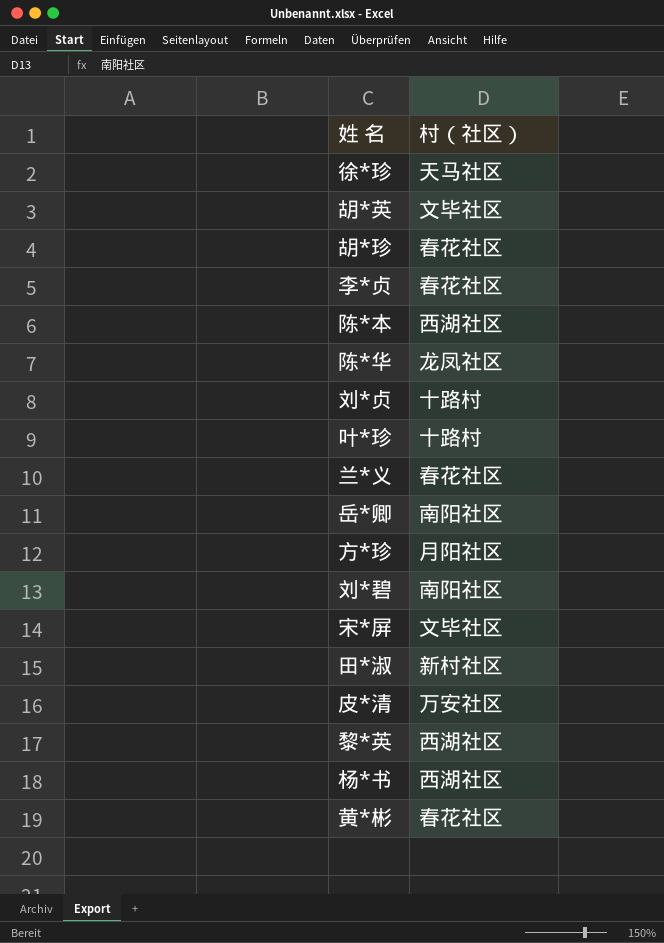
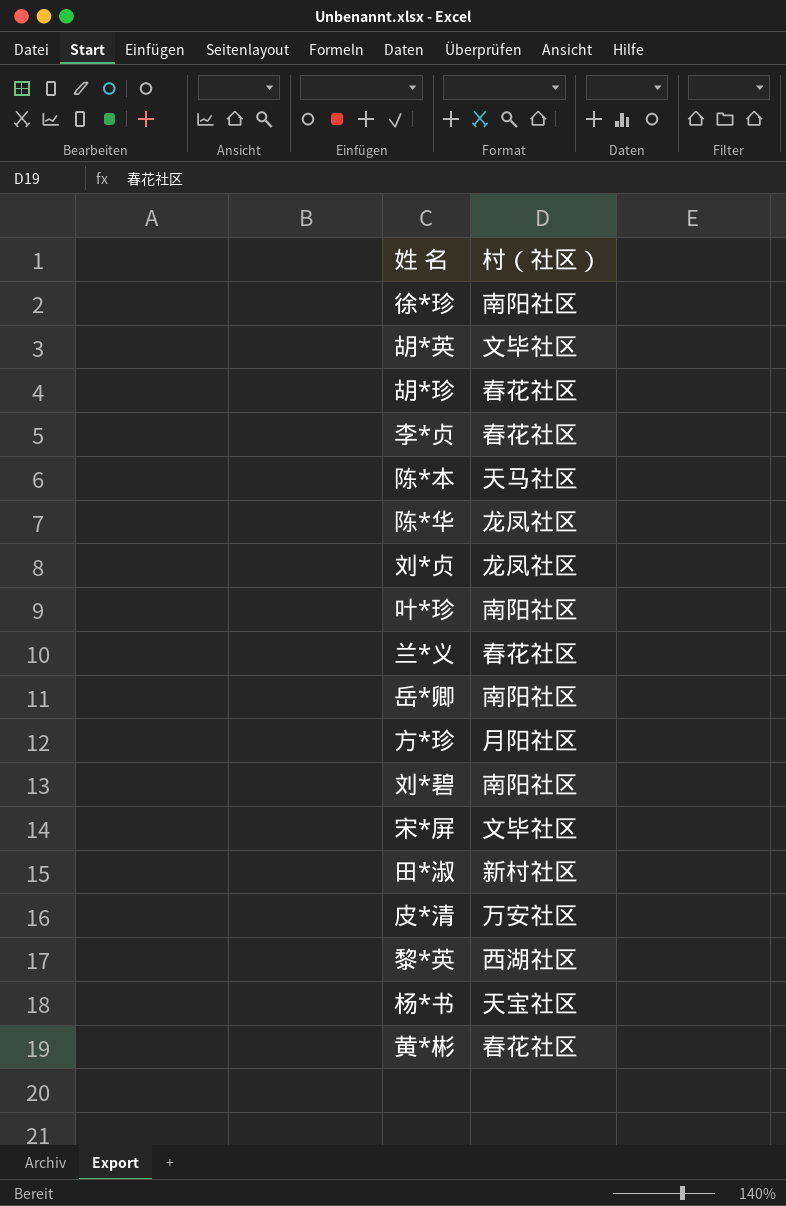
徐*珍 | 村（社区）: 天马社区 -> 南阳社区
陈*本 | 村（社区）: 西湖社区 -> 天马社区
刘*贞 | 村（社区）: 十路村 -> 龙凤社区
叶*珍 | 村（社区）: 十路村 -> 南阳社区
杨*书 | 村（社区）: 西湖社区 -> 天宝社区

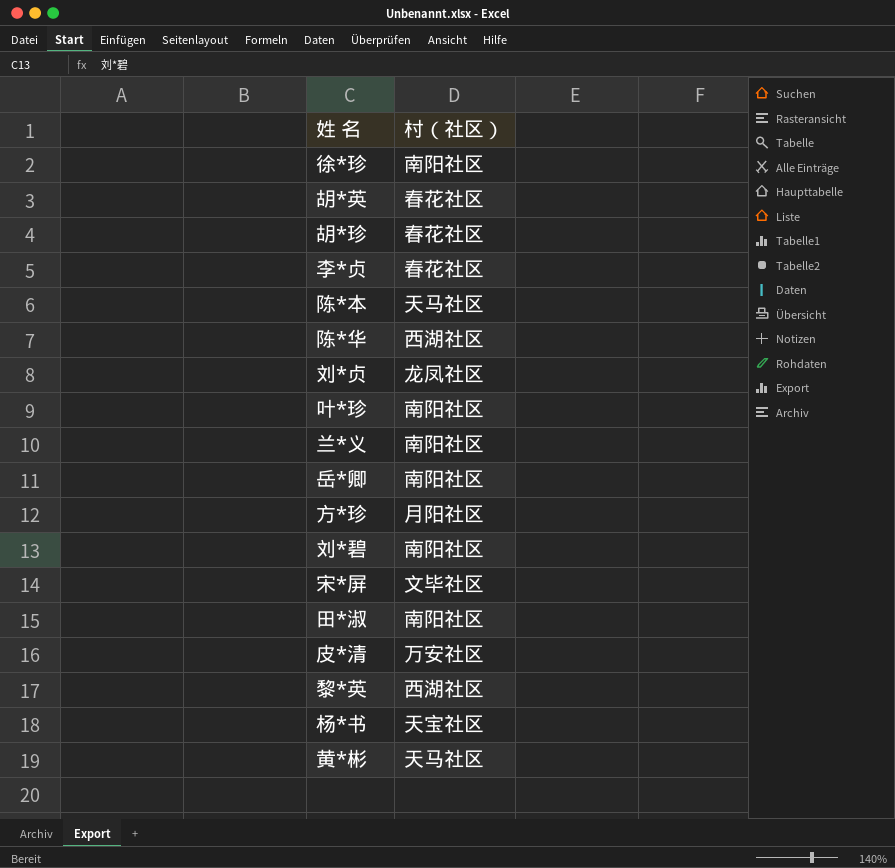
胡*英 | 村（社区）: 文毕社区 -> 春花社区
陈*华 | 村（社区）: 龙凤社区 -> 西湖社区
兰*义 | 村（社区）: 春花社区 -> 南阳社区
田*淑 | 村（社区）: 新村社区 -> 南阳社区
黄*彬 | 村（社区）: 春花社区 -> 天马社区

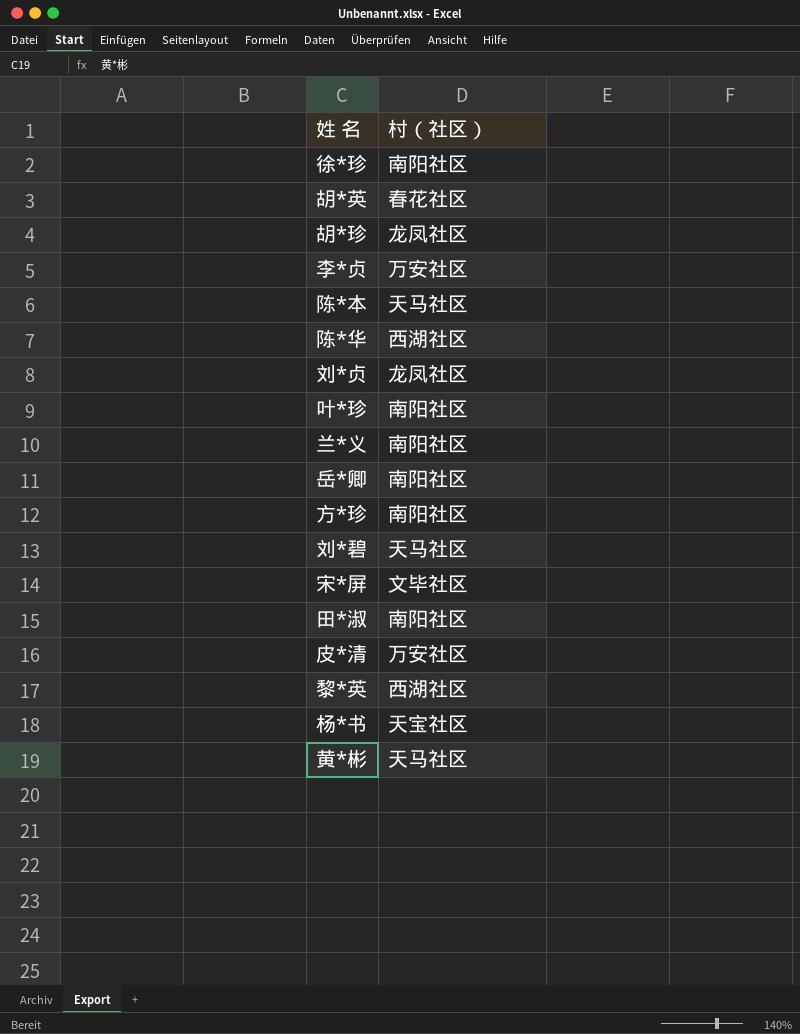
胡*珍 | 村（社区）: 春花社区 -> 龙凤社区
李*贞 | 村（社区）: 春花社区 -> 万安社区
方*珍 | 村（社区）: 月阳社区 -> 南阳社区
刘*碧 | 村（社区）: 南阳社区 -> 天马社区

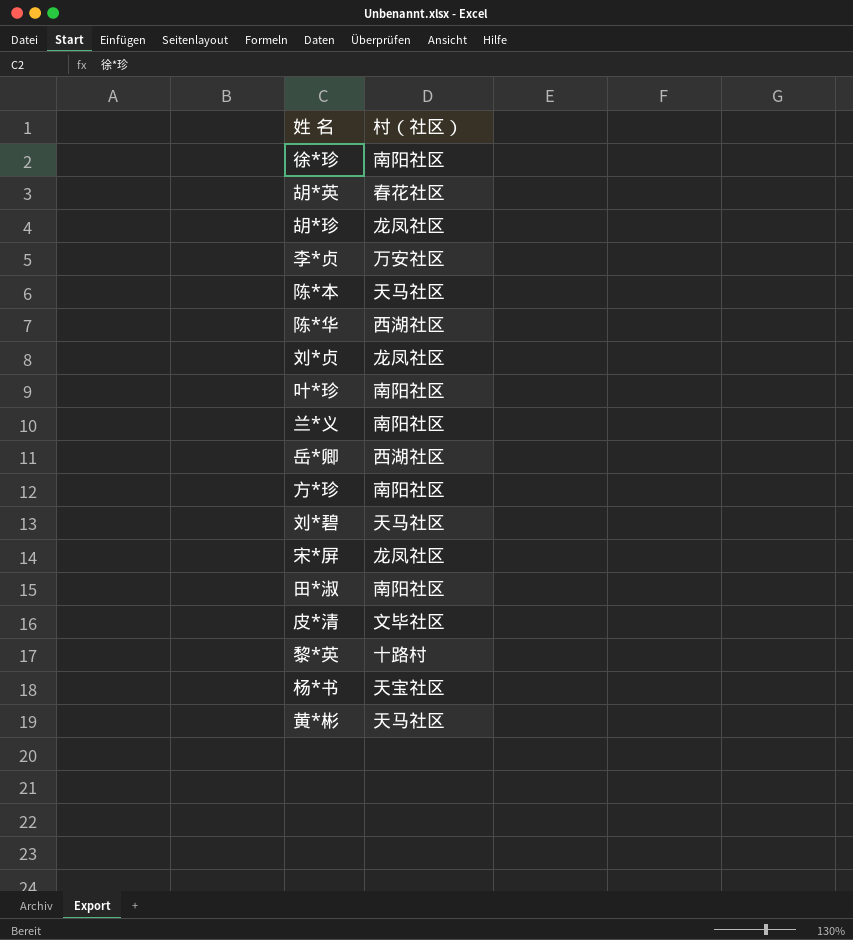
岳*卿 | 村（社区）: 南阳社区 -> 西湖社区
宋*屏 | 村（社区）: 文毕社区 -> 龙凤社区
皮*清 | 村（社区）: 万安社区 -> 文毕社区
黎*英 | 村（社区）: 西湖社区 -> 十路村

